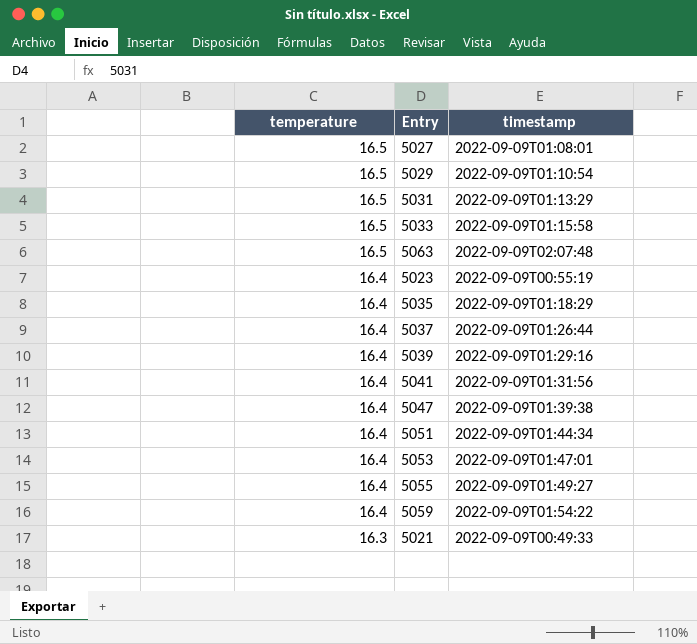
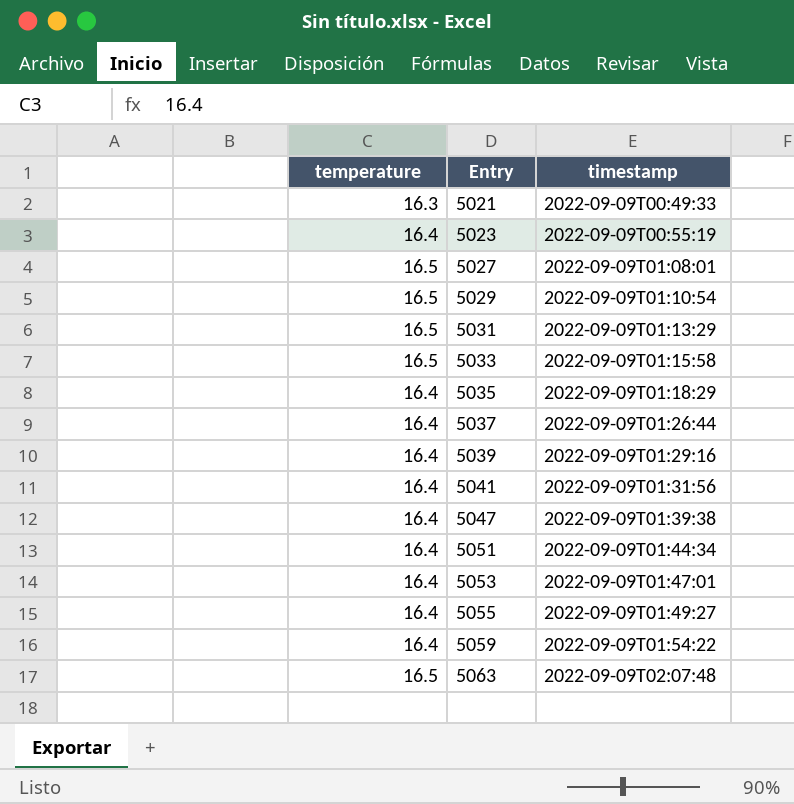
row order: temperature descending -> Entry ascending

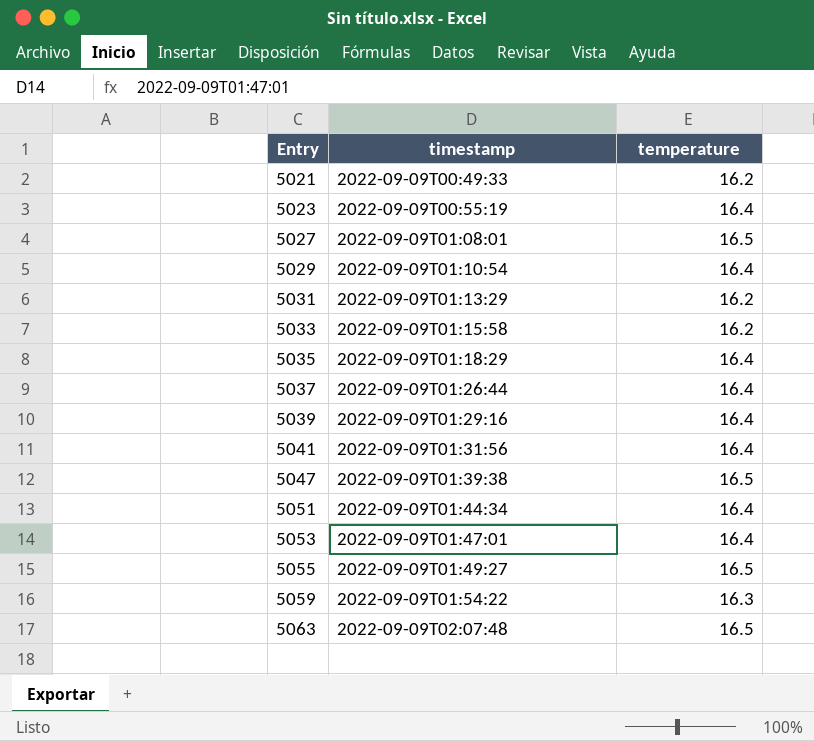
column temperature | position: 1 -> 3
5021 | temperature: 16.3 -> 16.2
5029 | temperature: 16.5 -> 16.4
5031 | temperature: 16.5 -> 16.2
5033 | temperature: 16.5 -> 16.2
5047 | temperature: 16.4 -> 16.5
5055 | temperature: 16.4 -> 16.5
5059 | temperature: 16.4 -> 16.3

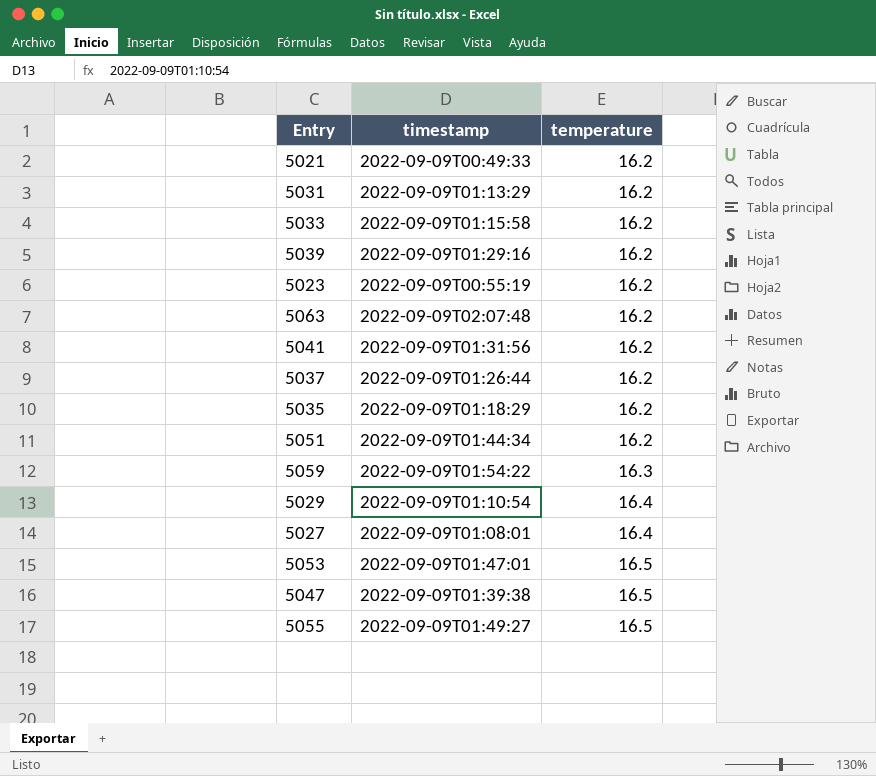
row order: Entry ascending -> temperature ascending
5039 | temperature: 16.4 -> 16.2
5023 | temperature: 16.4 -> 16.2
5063 | temperature: 16.5 -> 16.2
5041 | temperature: 16.4 -> 16.2
5037 | temperature: 16.4 -> 16.2
5035 | temperature: 16.4 -> 16.2
5051 | temperature: 16.4 -> 16.2
5027 | temperature: 16.5 -> 16.4
5053 | temperature: 16.4 -> 16.5

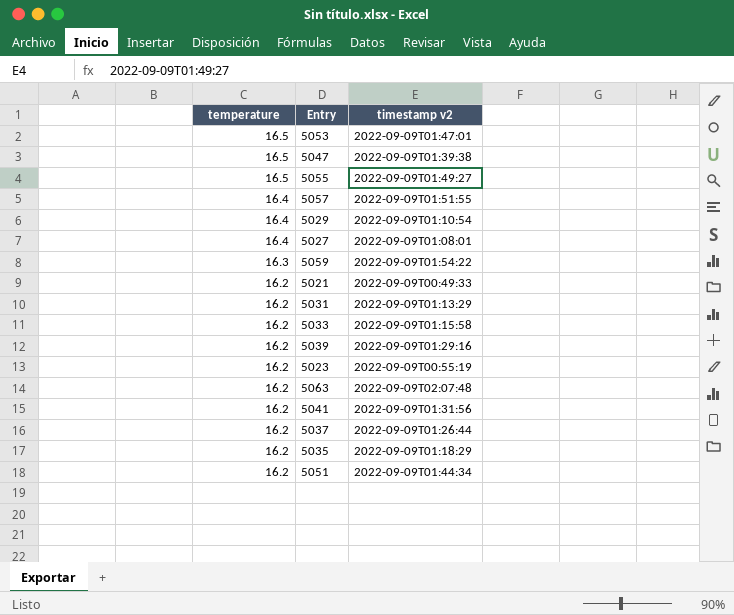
row order: temperature ascending -> temperature descending
column temperature | position: 3 -> 1
column name: timestamp -> timestamp v2
row 5057: none -> 16.4 | 2022-09-09T01:51:55

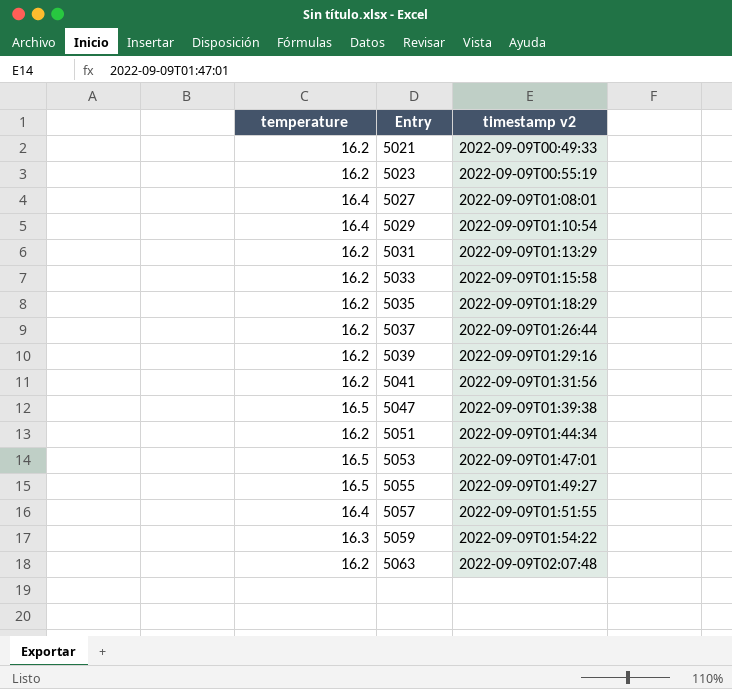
row order: temperature descending -> Entry ascending

